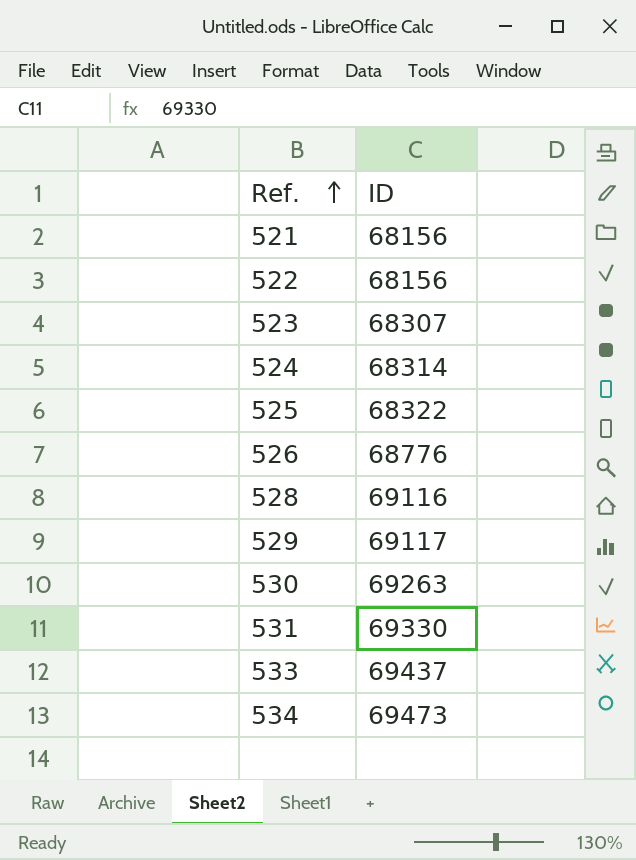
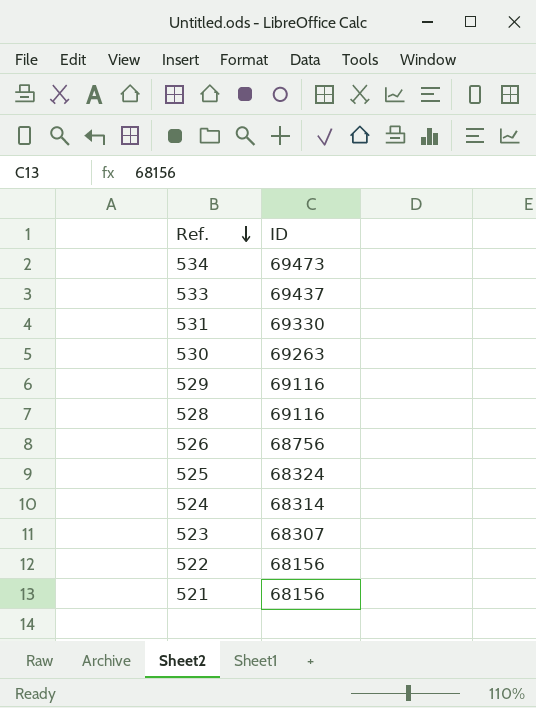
row order: Ref. ascending -> Ref. descending
529 | ID: 69117 -> 69116
526 | ID: 68776 -> 68756
525 | ID: 68322 -> 68324

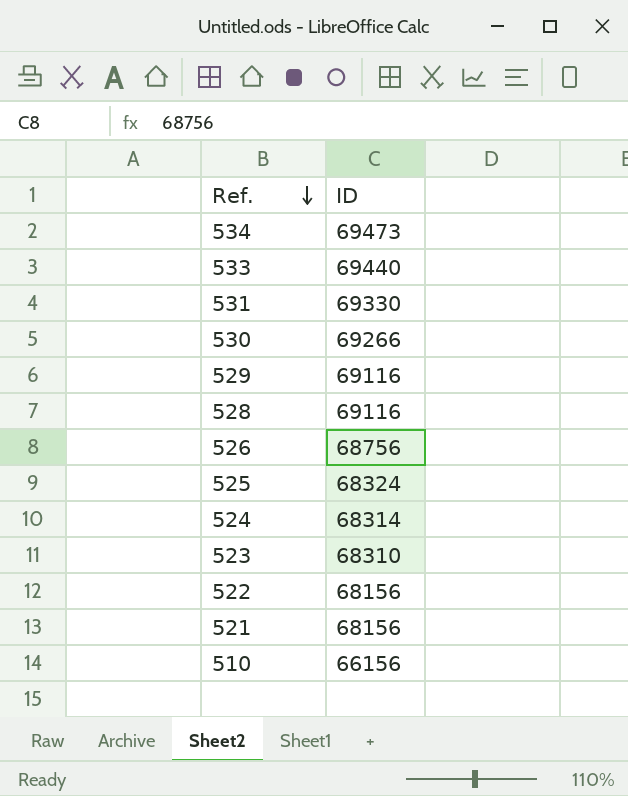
533 | ID: 69437 -> 69440
530 | ID: 69263 -> 69266
523 | ID: 68307 -> 68310
row 510: none -> 66156

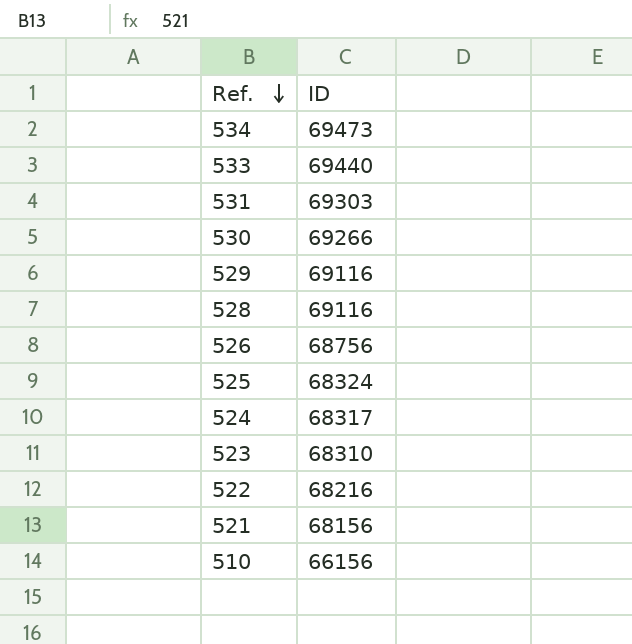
531 | ID: 69330 -> 69303
524 | ID: 68314 -> 68317
522 | ID: 68156 -> 68216

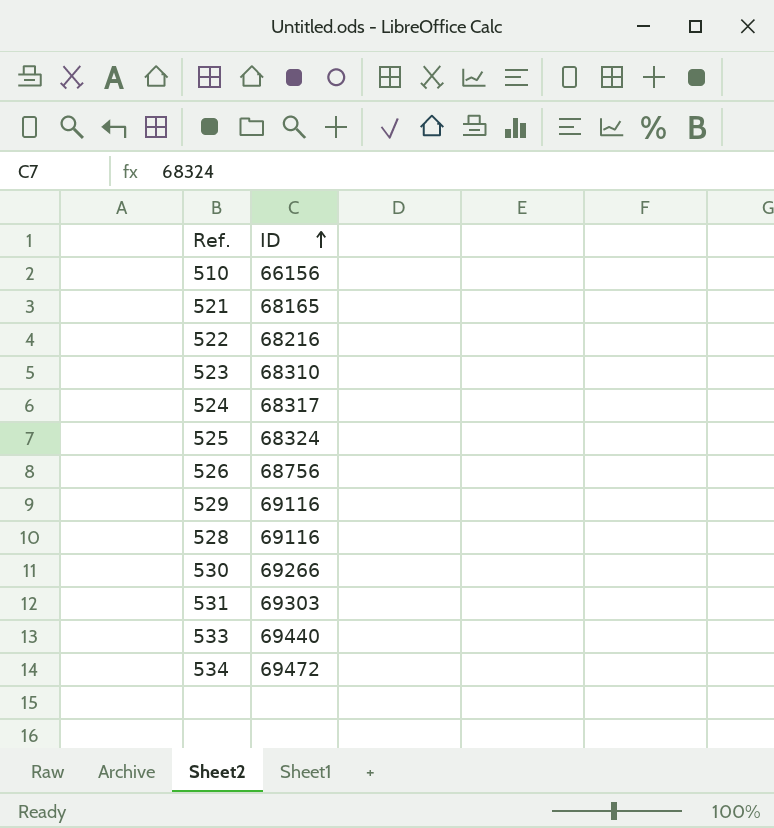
row order: Ref. descending -> ID ascending
521 | ID: 68156 -> 68165
534 | ID: 69473 -> 69472

